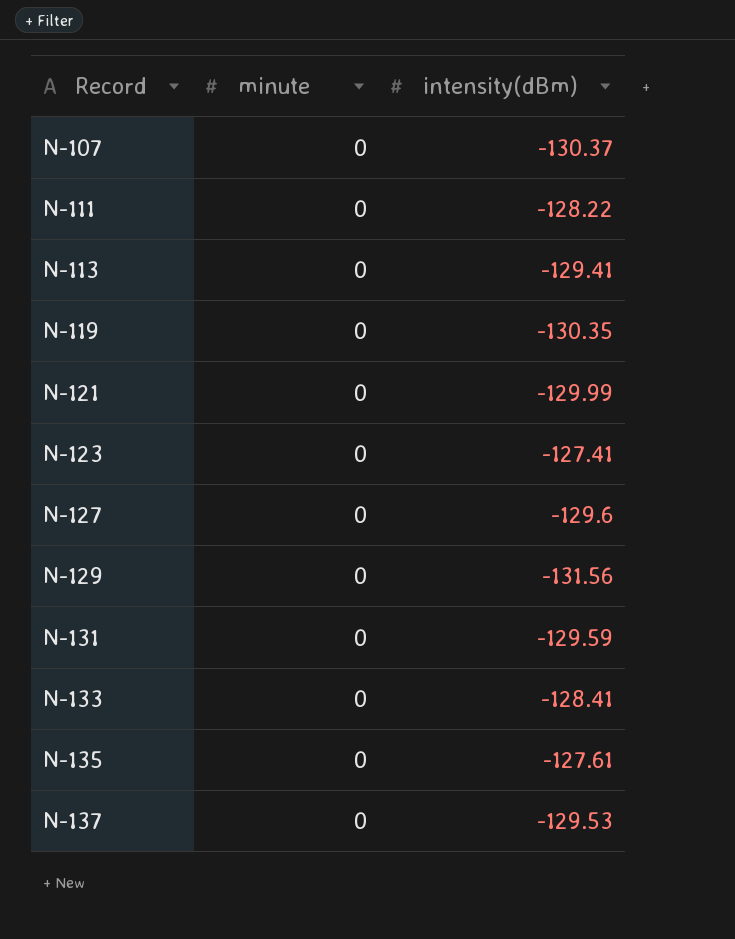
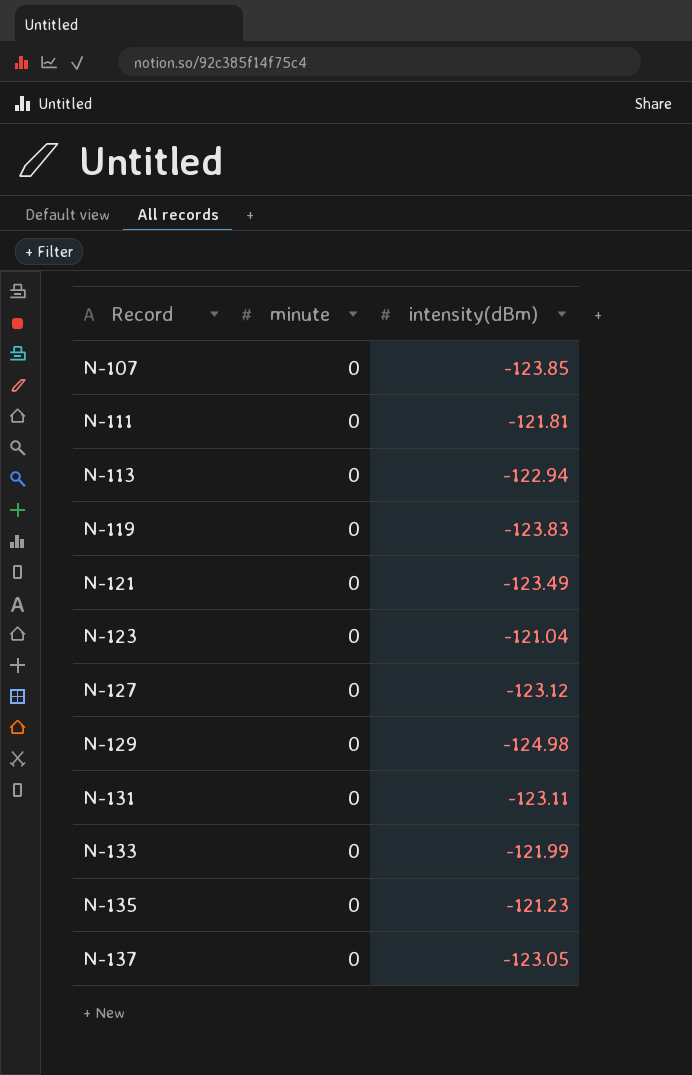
N-107 | intensity(dBm): -130.37 -> -123.85
N-111 | intensity(dBm): -128.22 -> -121.81
N-113 | intensity(dBm): -129.41 -> -122.94
N-119 | intensity(dBm): -130.35 -> -123.83
N-121 | intensity(dBm): -129.99 -> -123.49
N-123 | intensity(dBm): -127.41 -> -121.04
N-127 | intensity(dBm): -129.6 -> -123.12
N-129 | intensity(dBm): -131.56 -> -124.98
N-131 | intensity(dBm): -129.59 -> -123.11
N-133 | intensity(dBm): -128.41 -> -121.99
N-135 | intensity(dBm): -127.61 -> -121.23
N-137 | intensity(dBm): -129.53 -> -123.05

